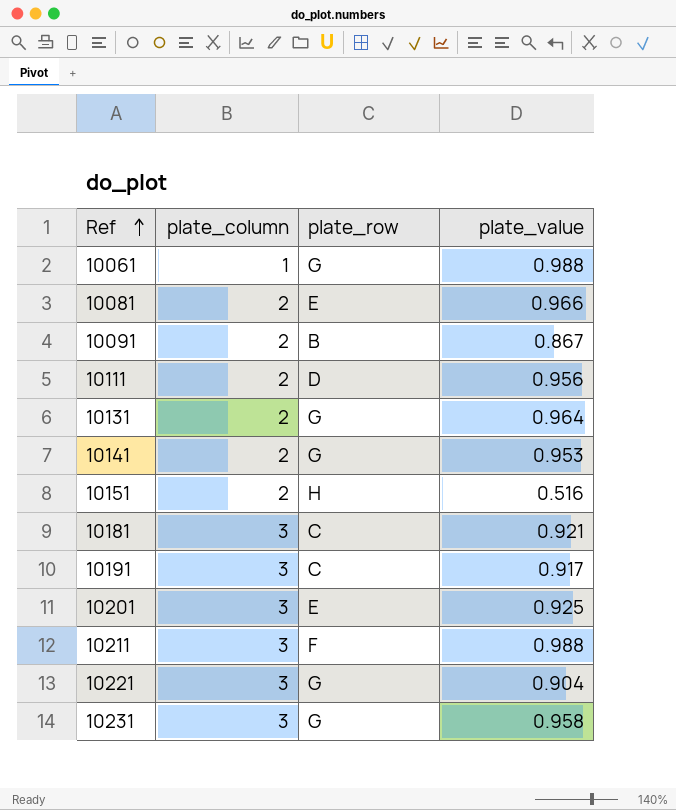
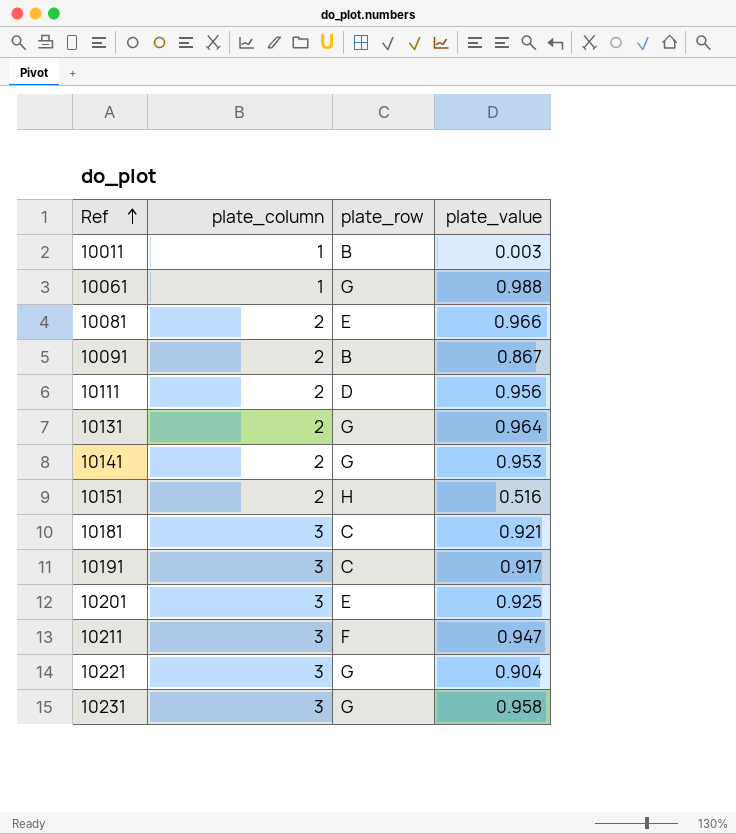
row 10011: none -> 1 | B | 0.003
10211 | plate_value: 0.988 -> 0.947

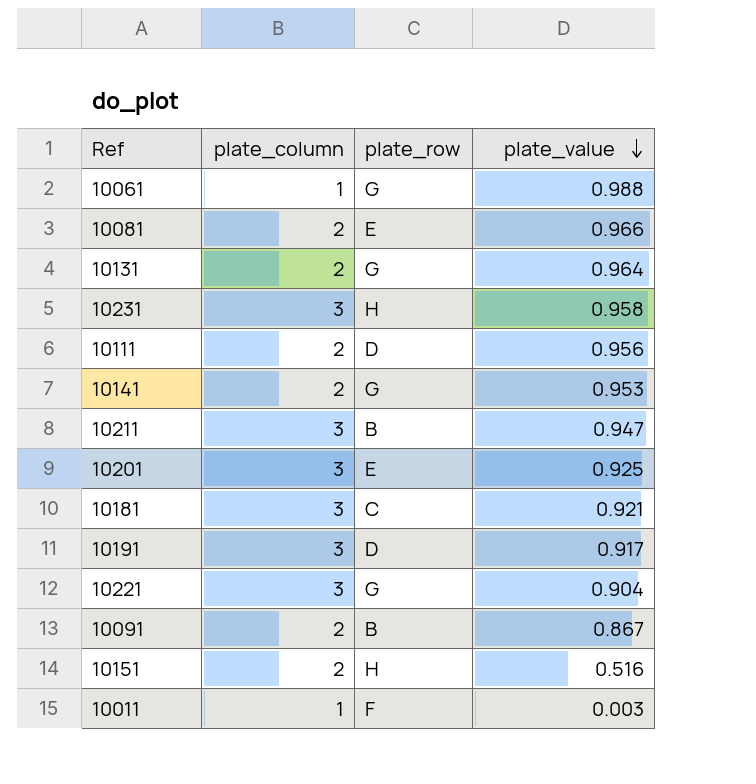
row order: Ref ascending -> plate_value descending
10231 | plate_row: G -> H
10211 | plate_row: F -> B
10191 | plate_row: C -> D
10011 | plate_row: B -> F

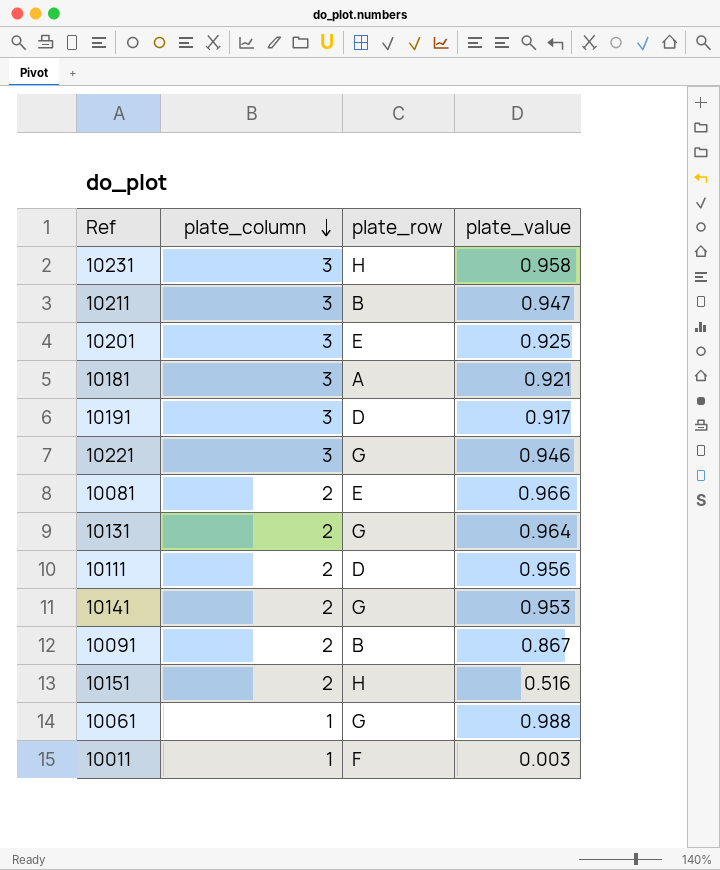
row order: plate_value descending -> plate_column descending
10181 | plate_row: C -> A
10221 | plate_value: 0.904 -> 0.946

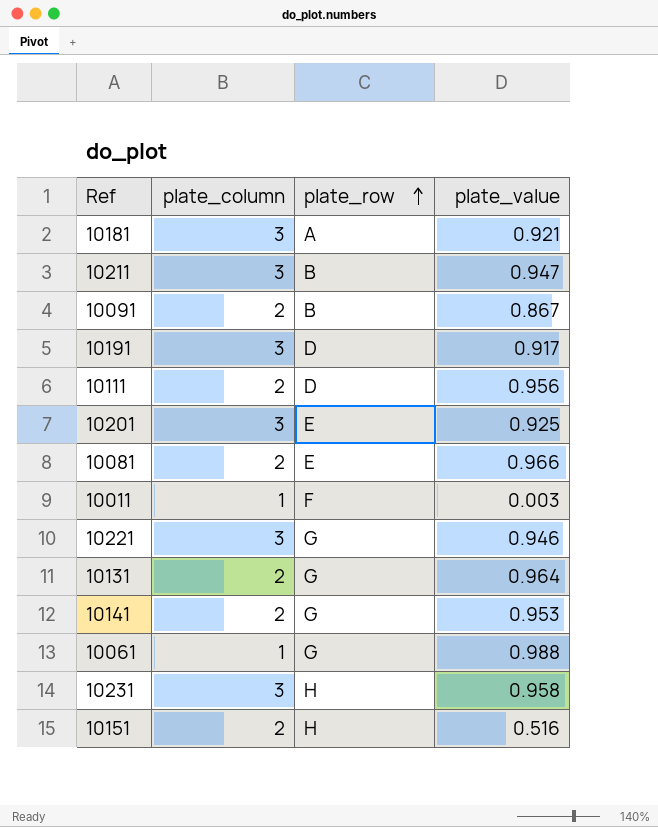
row order: plate_column descending -> plate_row ascending

